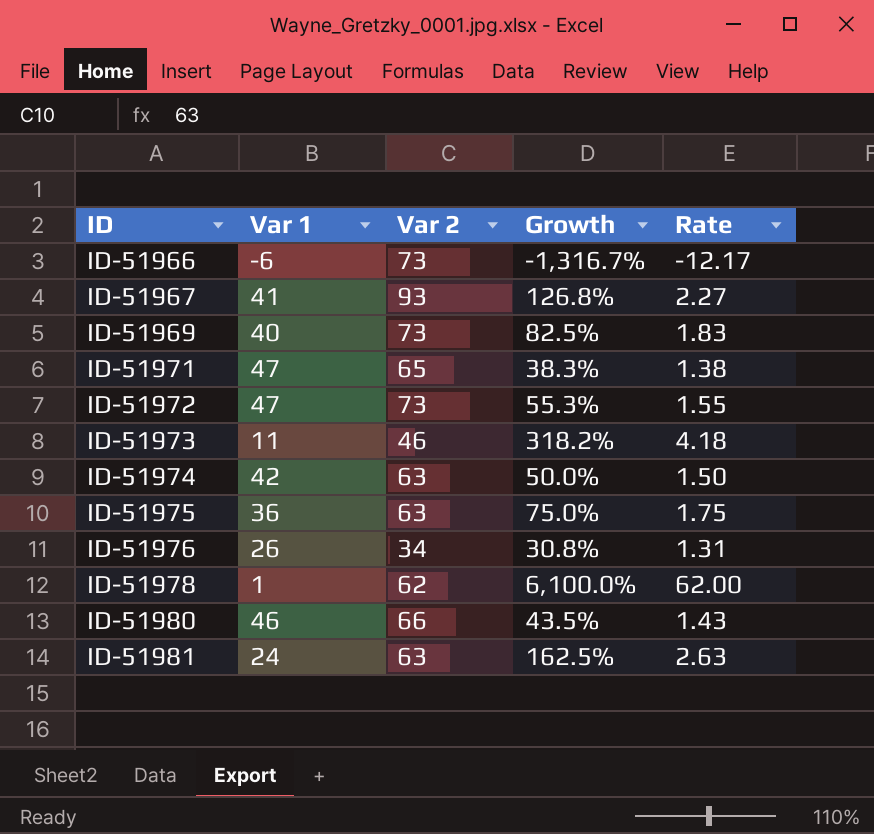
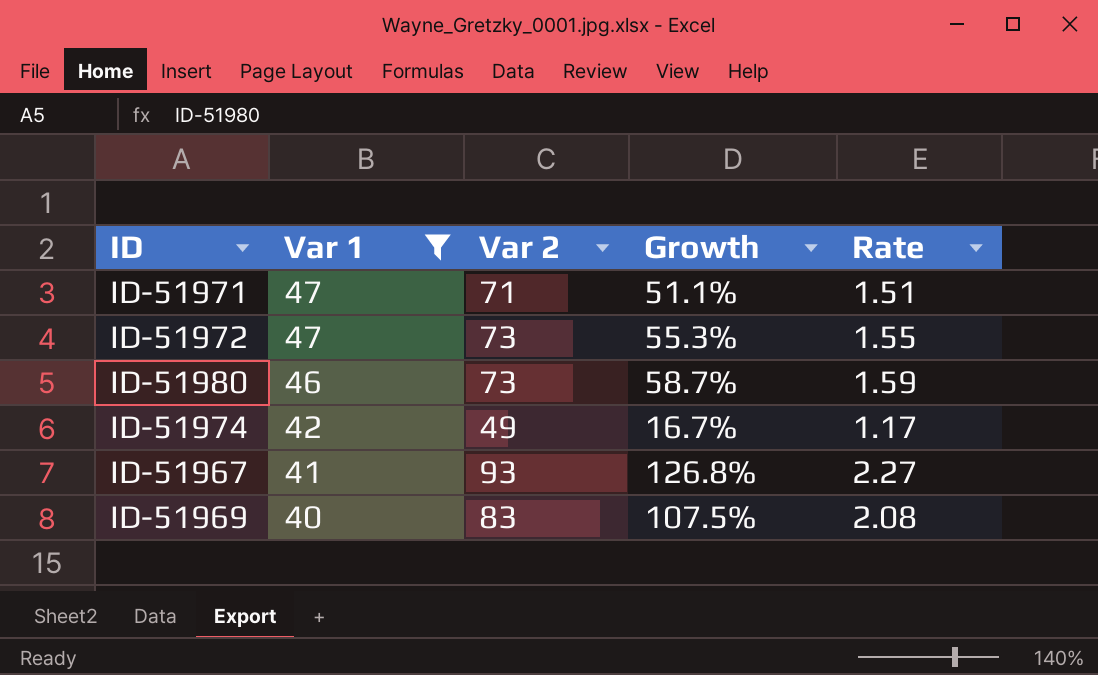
filter: none -> Var 1 >= 40
row order: ID ascending -> Var 1 descending
ID-51971 | Var 2: 65 -> 71
ID-51971 | Growth: 38.3% -> 51.1%
ID-51971 | Rate: 1.38 -> 1.51
ID-51980 | Var 2: 66 -> 73
ID-51980 | Growth: 43.5% -> 58.7%
ID-51980 | Rate: 1.43 -> 1.59
ID-51974 | Var 2: 63 -> 49
ID-51974 | Growth: 50.0% -> 16.7%
ID-51974 | Rate: 1.50 -> 1.17
ID-51969 | Var 2: 73 -> 83
ID-51969 | Growth: 82.5% -> 107.5%
ID-51969 | Rate: 1.83 -> 2.08

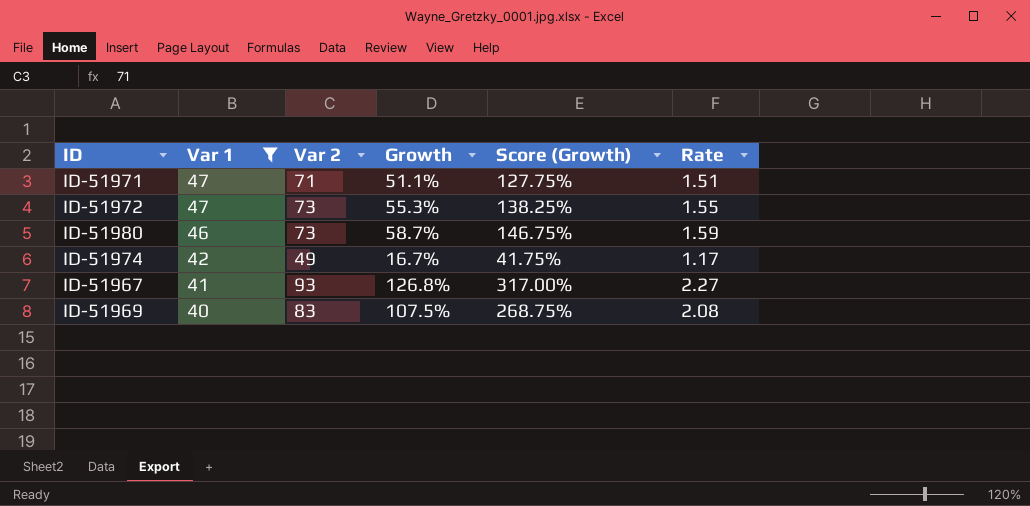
column Score (Growth) | formula: none -> [Growth] * 2.5

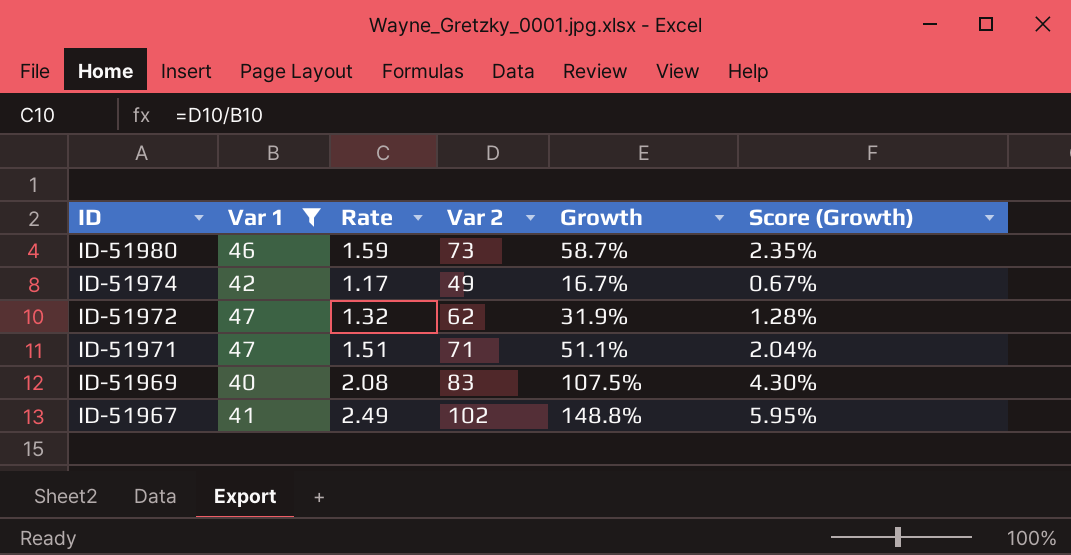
row order: Var 1 descending -> ID descending
column Rate | position: 6 -> 3
column Score (Growth) | formula: [Growth] * 2.5 -> [Growth] * 0.04
ID-51972 | Rate: 1.55 -> 1.32
ID-51972 | Var 2: 73 -> 62
ID-51972 | Growth: 55.3% -> 31.9%
ID-51967 | Rate: 2.27 -> 2.49
ID-51967 | Var 2: 93 -> 102
ID-51967 | Growth: 126.8% -> 148.8%

